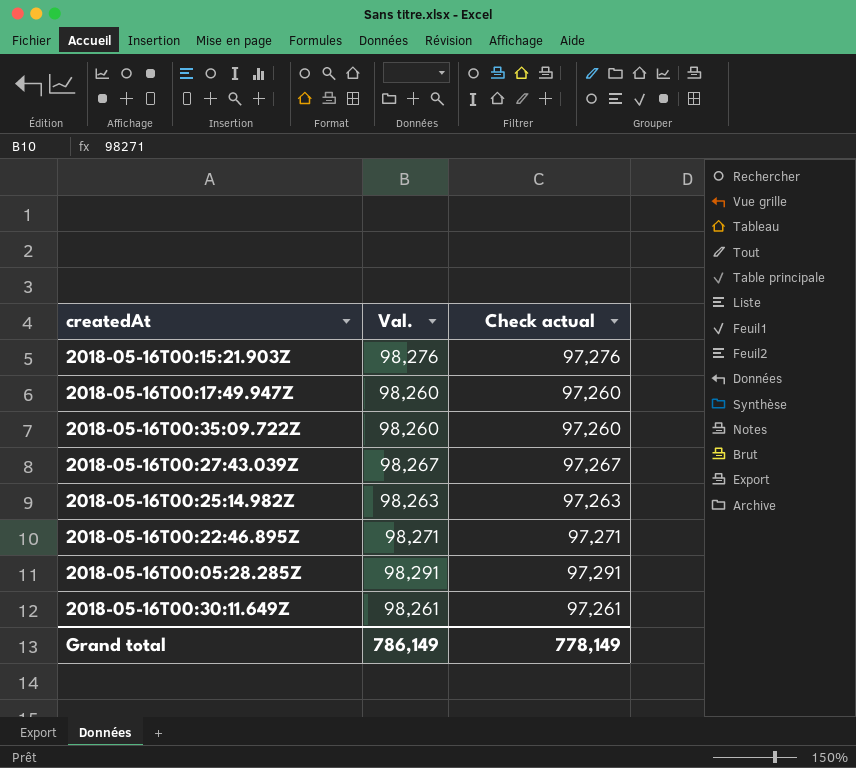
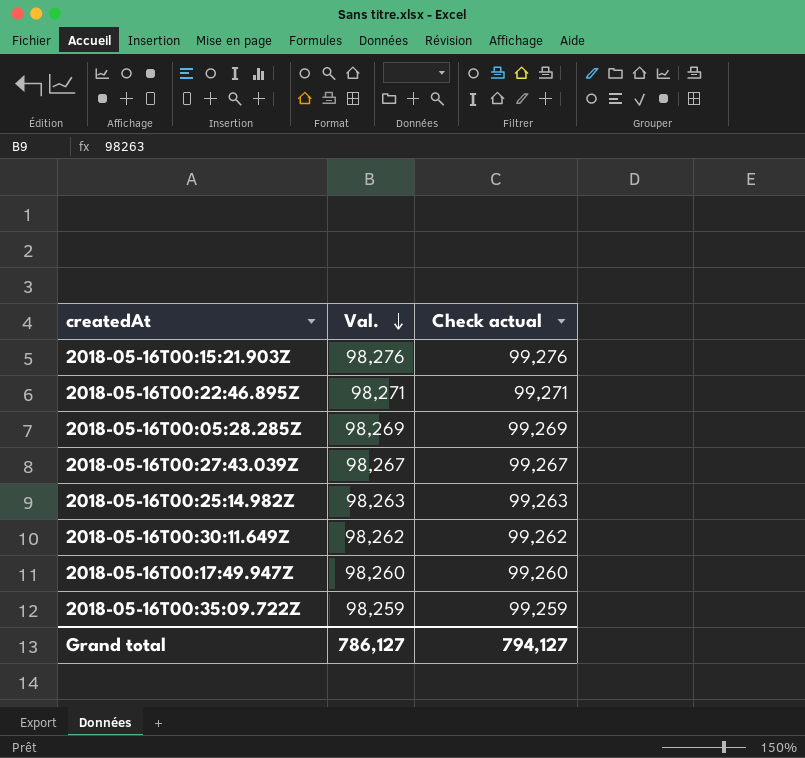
row order: none -> Val. descending
column Check actual | formula: [Val.] - 1000 -> [Val.] + 1000
2018-05-16T00:05:28.285Z | Val.: 98,291 -> 98,269
2018-05-16T00:30:11.649Z | Val.: 98,261 -> 98,262
2018-05-16T00:35:09.722Z | Val.: 98,260 -> 98,259
Grand total | Val.: 786,149 -> 786,127
Grand total | Check actual: 778,149 -> 794,127

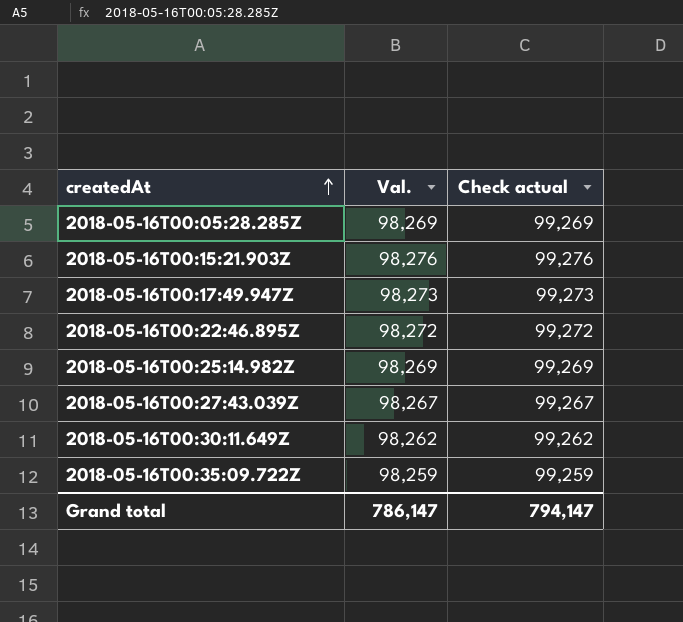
row order: Val. descending -> createdAt ascending
2018-05-16T00:17:49.947Z | Val.: 98,260 -> 98,273
2018-05-16T00:17:49.947Z | Check actual: 99,260 -> 99,273
2018-05-16T00:22:46.895Z | Val.: 98,271 -> 98,272
2018-05-16T00:22:46.895Z | Check actual: 99,271 -> 99,272
2018-05-16T00:25:14.982Z | Val.: 98,263 -> 98,269
2018-05-16T00:25:14.982Z | Check actual: 99,263 -> 99,269
Grand total | Val.: 786,127 -> 786,147
Grand total | Check actual: 794,127 -> 794,147

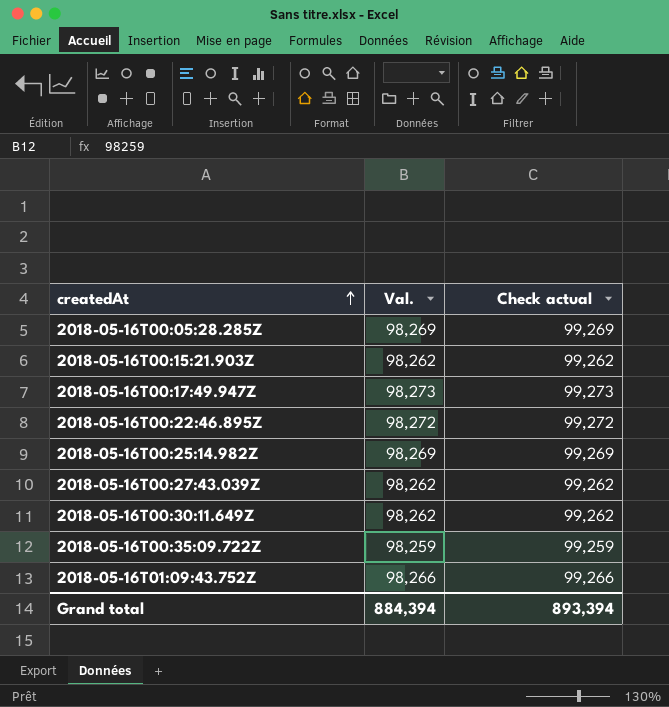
2018-05-16T00:15:21.903Z | Val.: 98,276 -> 98,262
2018-05-16T00:15:21.903Z | Check actual: 99,276 -> 99,262
2018-05-16T00:27:43.039Z | Val.: 98,267 -> 98,262
2018-05-16T00:27:43.039Z | Check actual: 99,267 -> 99,262
row 2018-05-16T01:09:43.752Z: none -> 98,266 | 99,266
Grand total | Val.: 786,147 -> 884,394
Grand total | Check actual: 794,147 -> 893,394

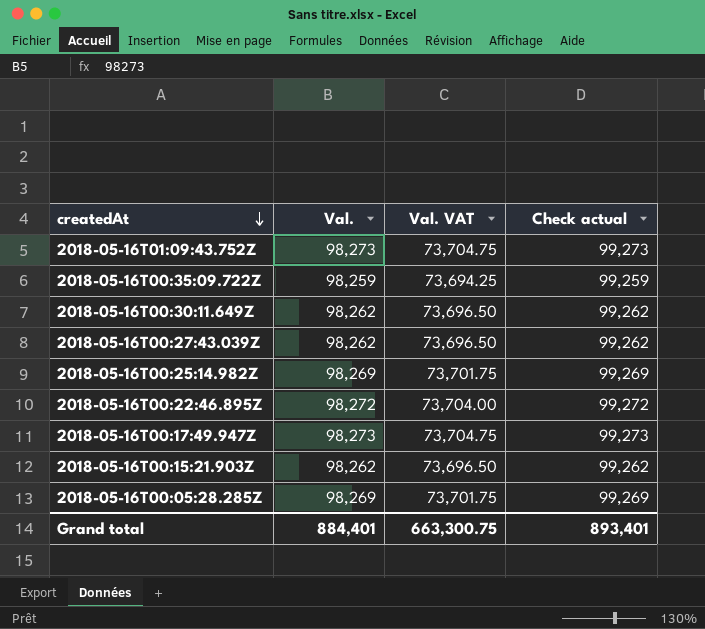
row order: createdAt ascending -> createdAt descending
column Val. VAT | formula: none -> [Val.] * 0.75
2018-05-16T01:09:43.752Z | Val.: 98,266 -> 98,273
2018-05-16T01:09:43.752Z | Check actual: 99,266 -> 99,273
Grand total | Val.: 884,394 -> 884,401
Grand total | Check actual: 893,394 -> 893,401

